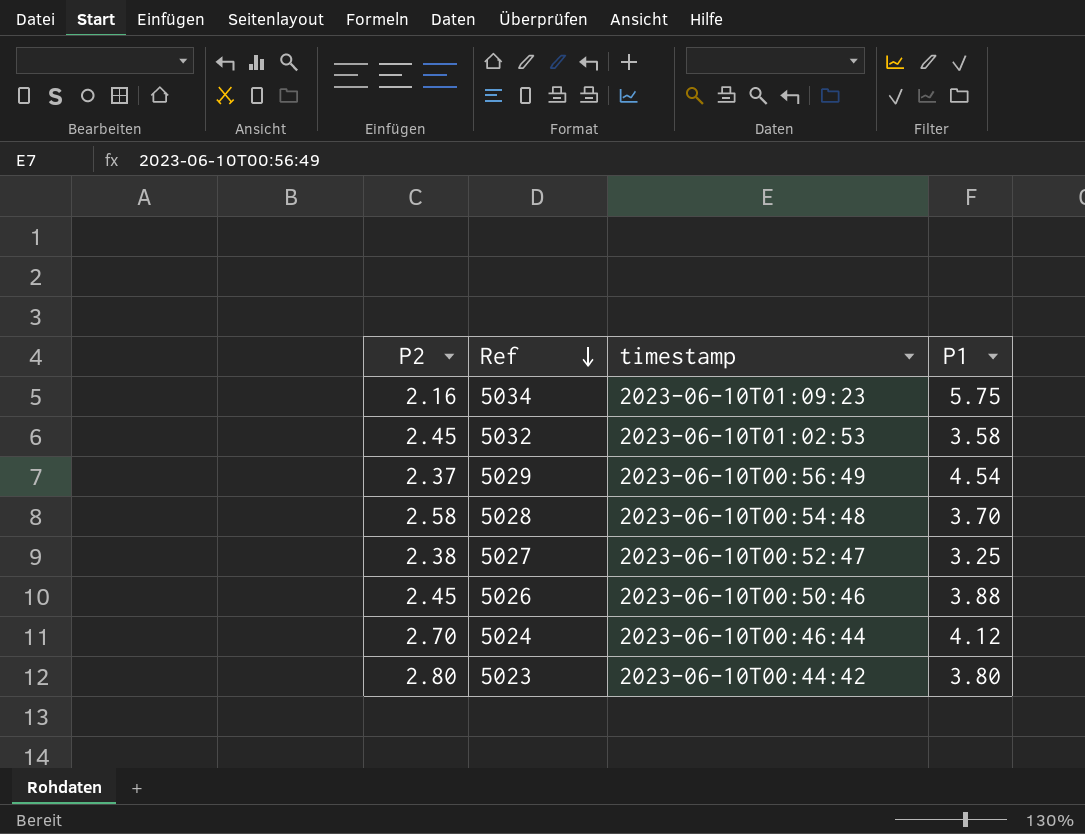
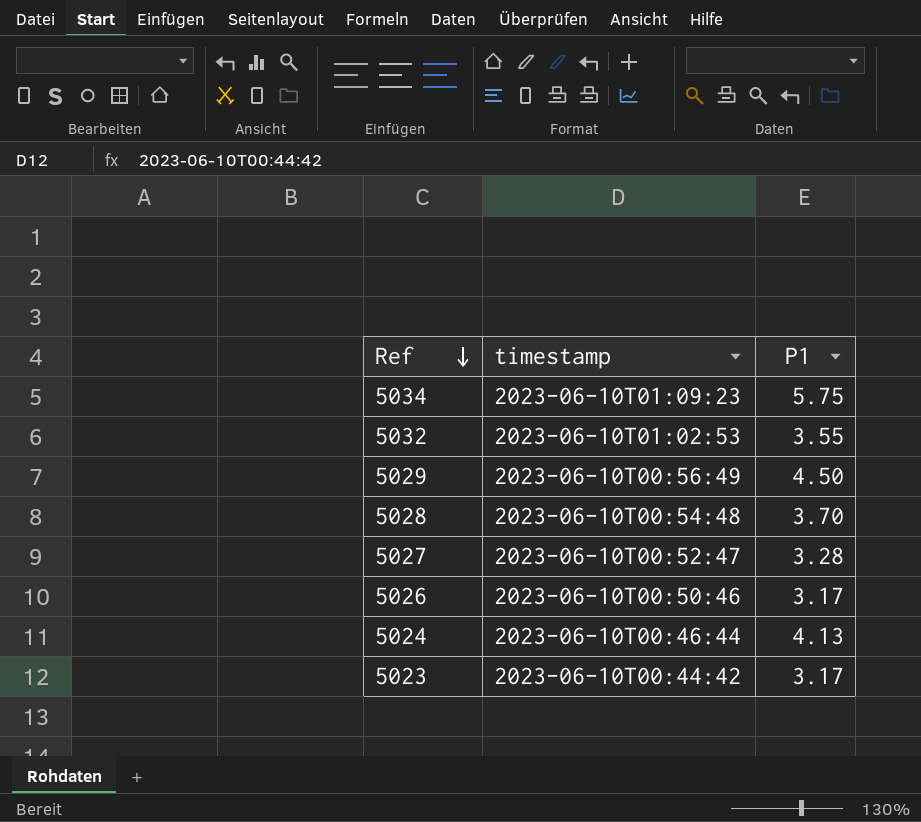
column P2 | position: 1 -> none
5032 | P1: 3.58 -> 3.55
5029 | P1: 4.54 -> 4.50
5027 | P1: 3.25 -> 3.28
5026 | P1: 3.88 -> 3.17
5024 | P1: 4.12 -> 4.13
5023 | P1: 3.80 -> 3.17

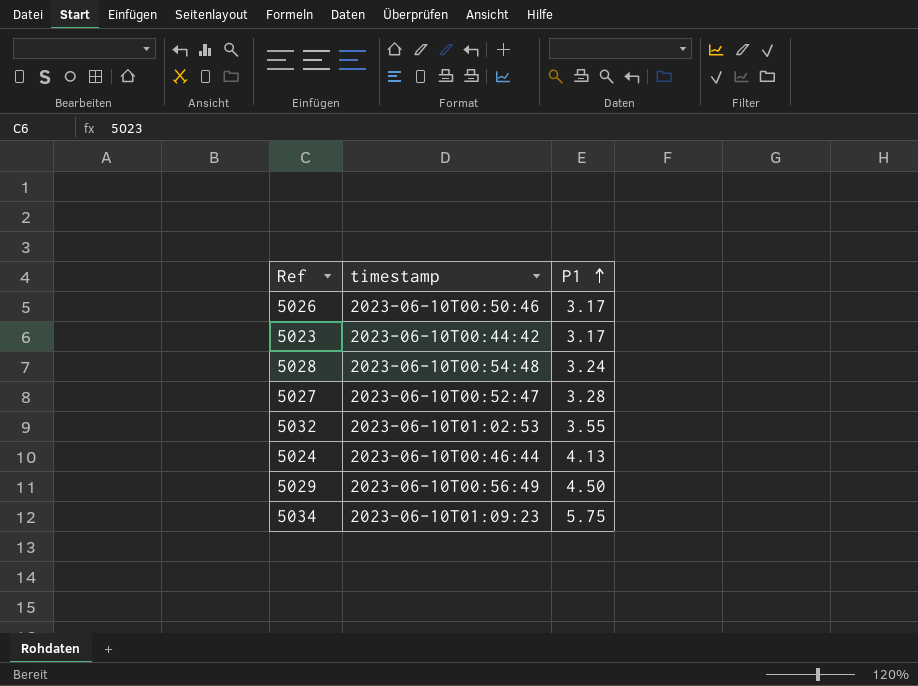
row order: Ref descending -> P1 ascending
5028 | P1: 3.70 -> 3.24

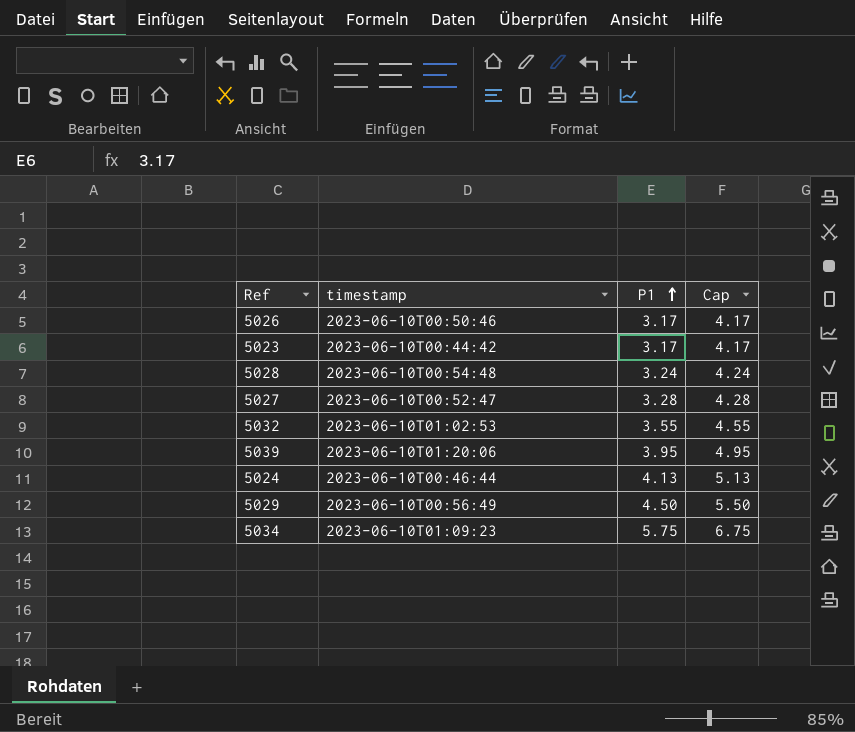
column Cap | formula: none -> [P1] + 1
row 5039: none -> 2023-06-10T01:20:06 | 3.95 | 4.95

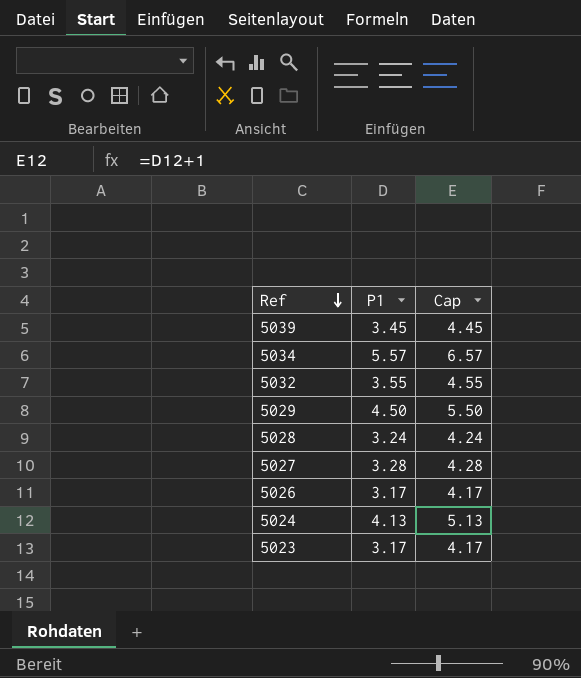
row order: P1 ascending -> Ref descending
column timestamp | position: 2 -> none
5039 | P1: 3.95 -> 3.45
5039 | Cap: 4.95 -> 4.45
5034 | P1: 5.75 -> 5.57
5034 | Cap: 6.75 -> 6.57

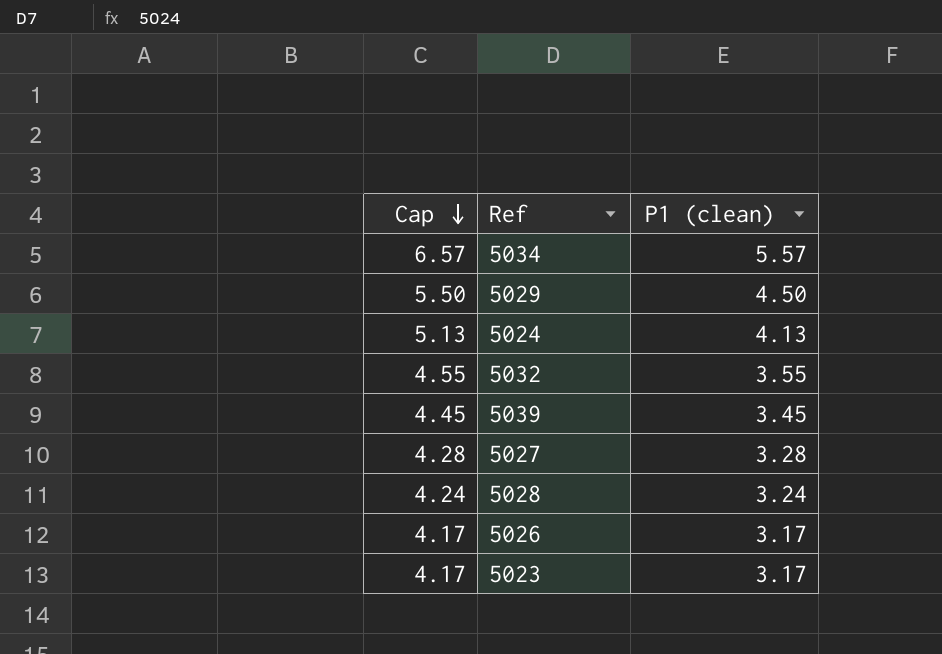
row order: Ref descending -> Cap descending
column Cap | position: 3 -> 1
column name: P1 -> P1 (clean)

